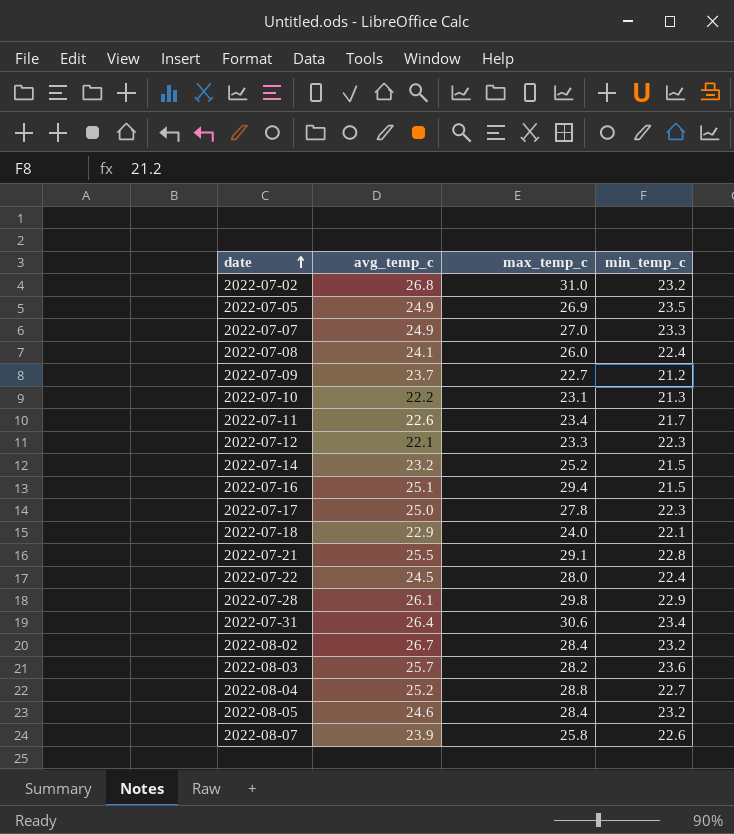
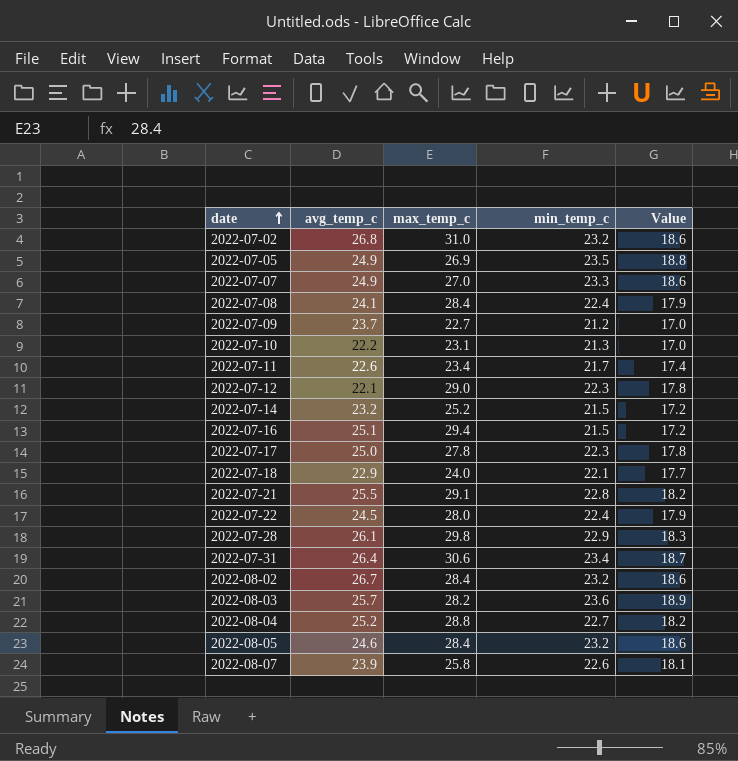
column Value | formula: none -> [min_temp_c] * 0.8
2022-07-08 | max_temp_c: 26.0 -> 28.4
2022-07-12 | max_temp_c: 23.3 -> 29.0

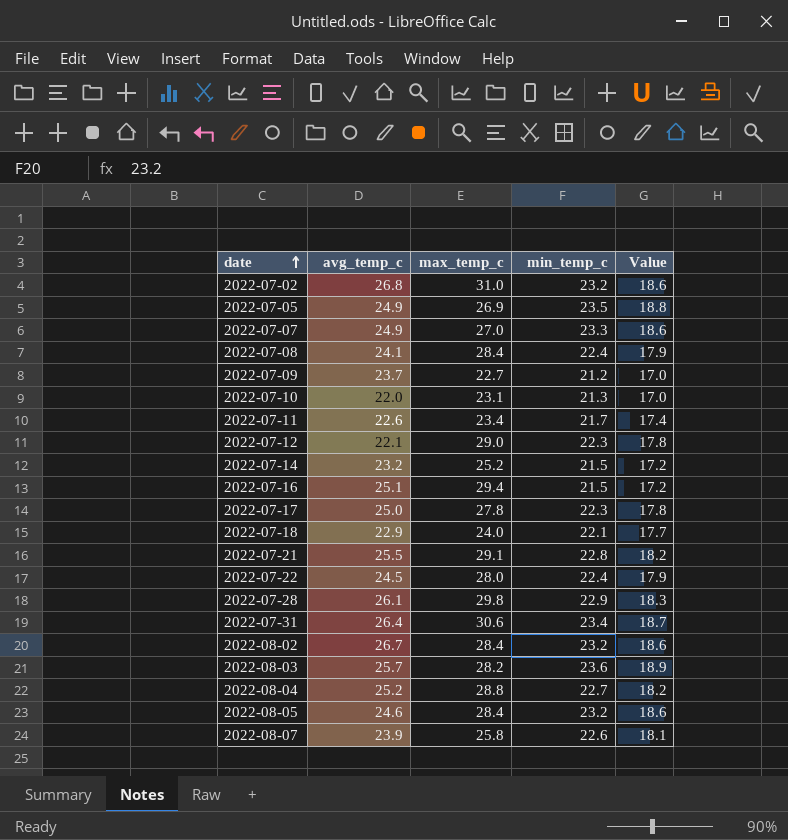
2022-07-10 | avg_temp_c: 22.2 -> 22.0

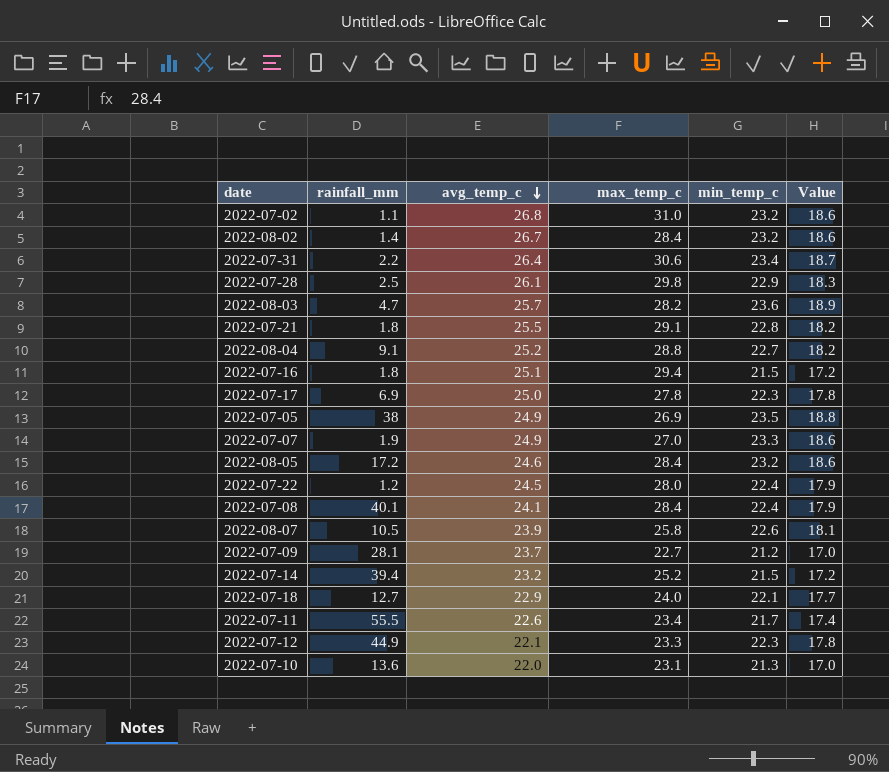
row order: date ascending -> avg_temp_c descending
column rainfall_mm | position: none -> 2
2022-07-12 | max_temp_c: 29.0 -> 23.3

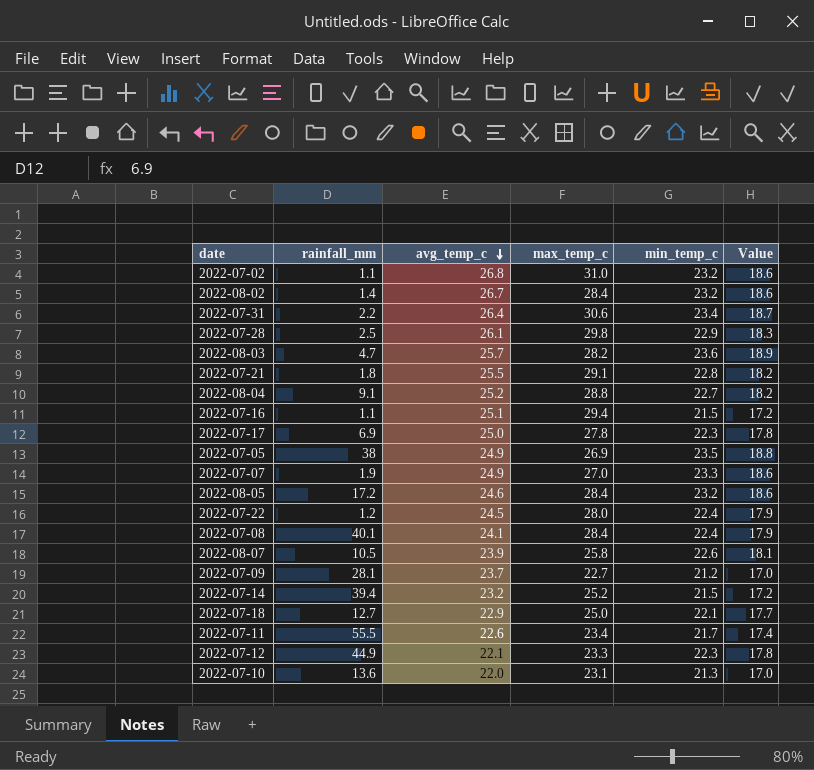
2022-07-16 | rainfall_mm: 1.8 -> 1.1
2022-07-18 | max_temp_c: 24.0 -> 25.0

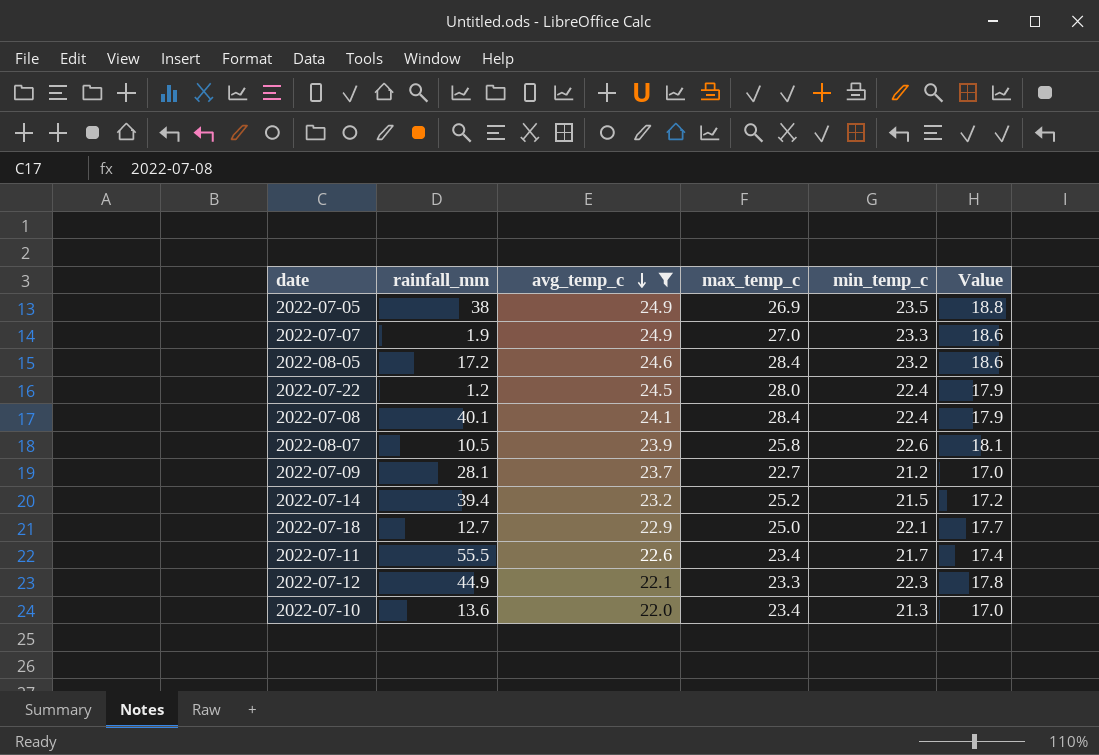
filter: none -> avg_temp_c <= 24.9
2022-07-10 | max_temp_c: 23.1 -> 23.4

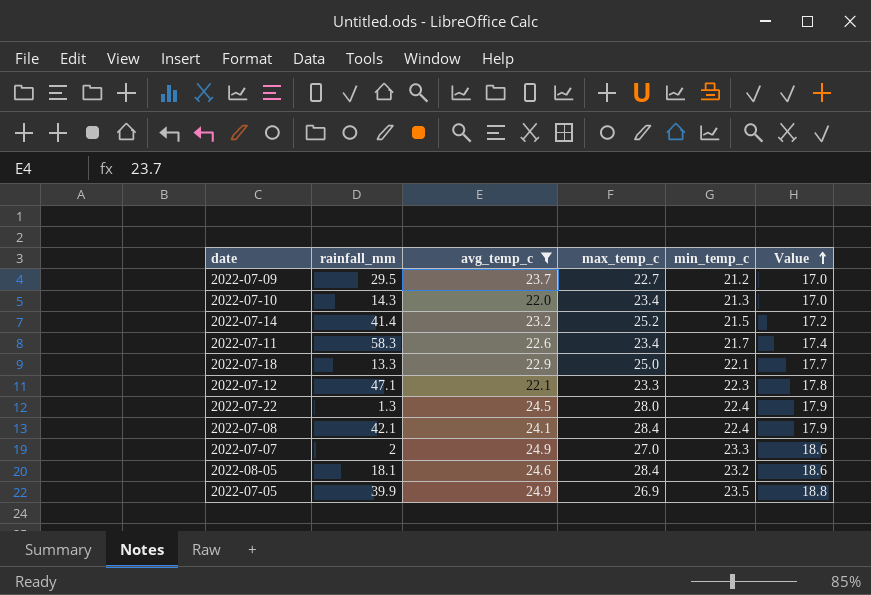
row order: avg_temp_c descending -> Value ascending
row 2022-08-07: 10.5 | 23.9 | 25.8 | 22.6 | 18.1 -> none
2022-07-09 | rainfall_mm: 28.1 -> 29.5
2022-07-10 | rainfall_mm: 13.6 -> 14.3
2022-07-14 | rainfall_mm: 39.4 -> 41.4
2022-07-11 | rainfall_mm: 55.5 -> 58.3
2022-07-18 | rainfall_mm: 12.7 -> 13.3
2022-07-12 | rainfall_mm: 44.9 -> 47.1
2022-07-22 | rainfall_mm: 1.2 -> 1.3
2022-07-08 | rainfall_mm: 40.1 -> 42.1
2022-07-07 | rainfall_mm: 1.9 -> 2
2022-08-05 | rainfall_mm: 17.2 -> 18.1
2022-07-05 | rainfall_mm: 38 -> 39.9

